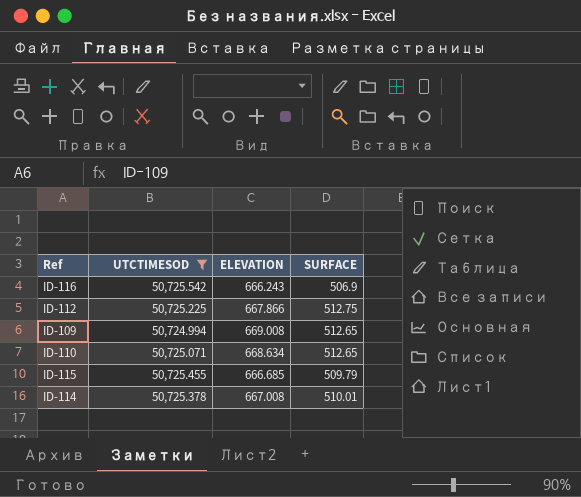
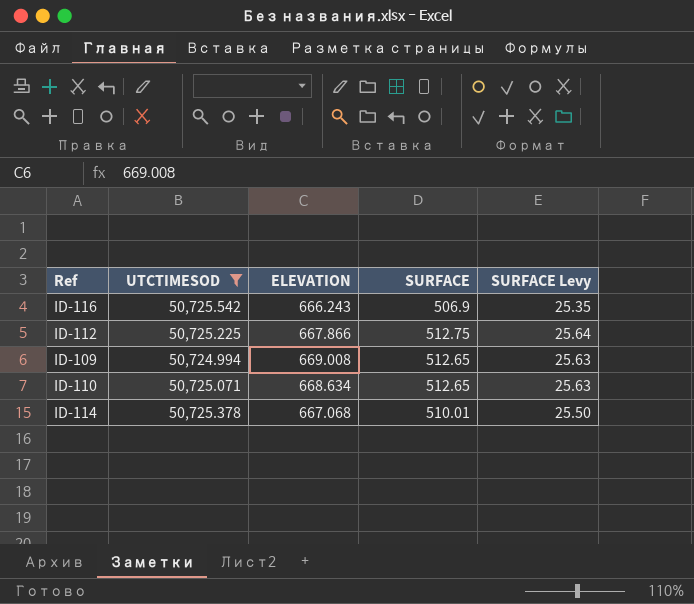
column SURFACE Levy | formula: none -> [SURFACE] * 0.05
row ID-115: 50,725.455 | 666.685 | 509.79 -> none
ID-114 | ELEVATION: 667.008 -> 667.068

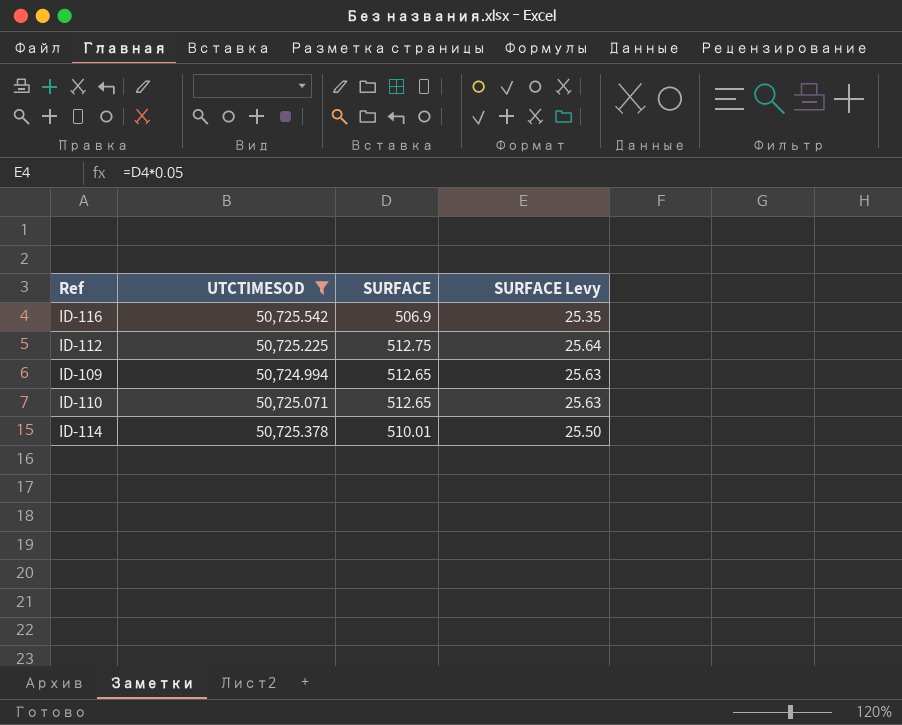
column ELEVATION | position: 3 -> none

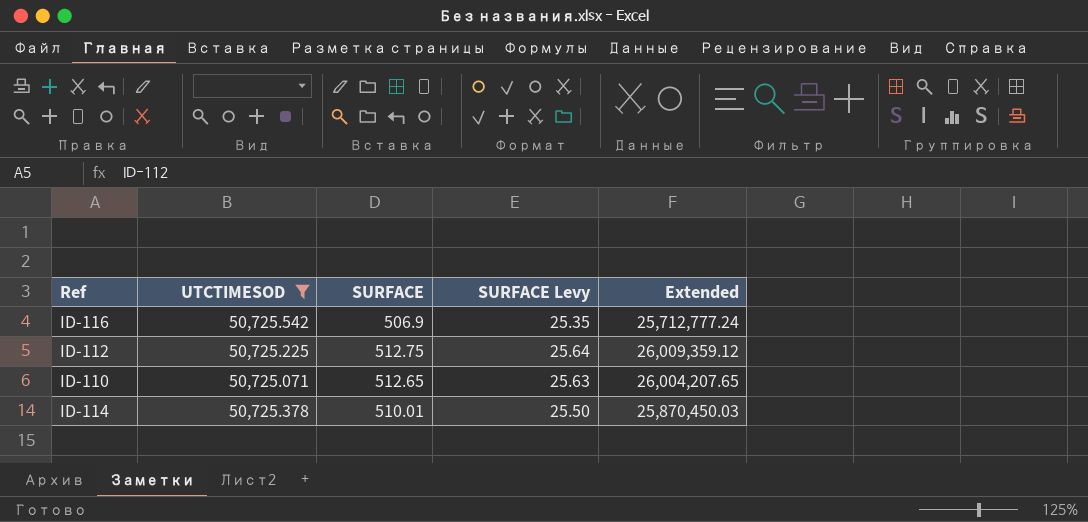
column Extended | formula: none -> [UTCTIMESOD] * [SURFACE]
row ID-109: 50,724.994 | 512.65 | 25.63 -> none

